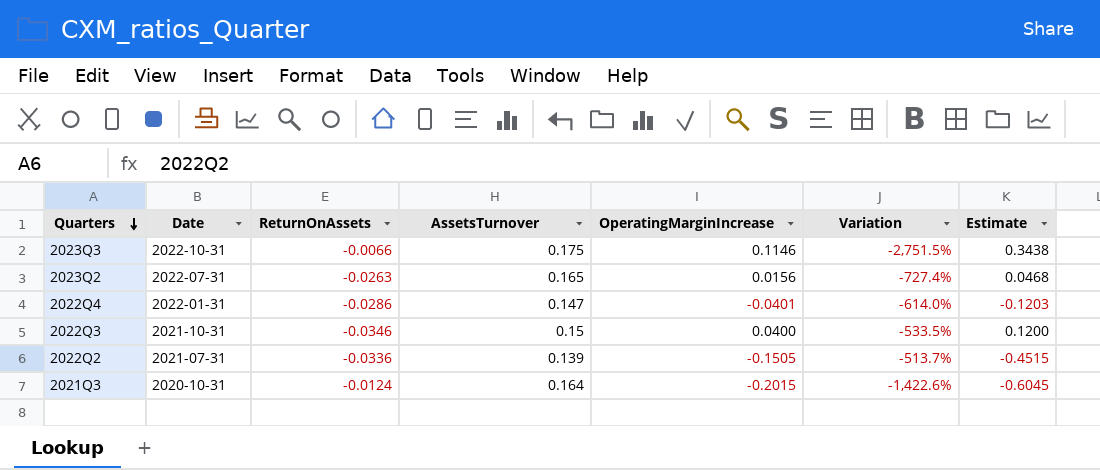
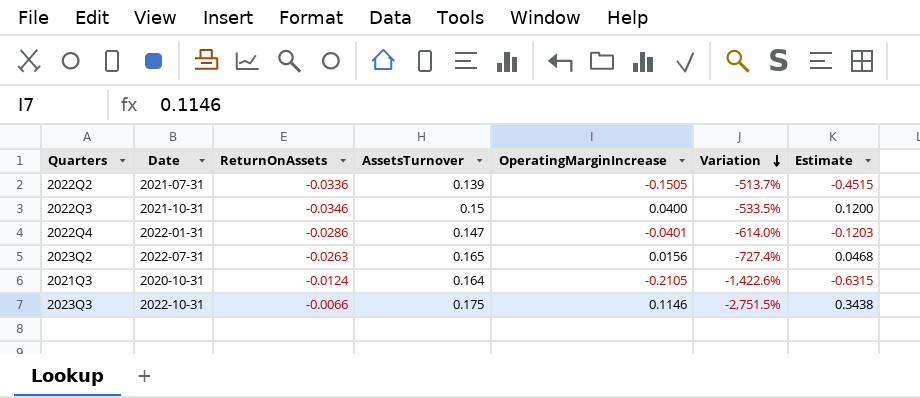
row order: Quarters descending -> Variation descending
2021Q3 | OperatingMarginIncrease: -0.2015 -> -0.2105
2021Q3 | Estimate: -0.6045 -> -0.6315

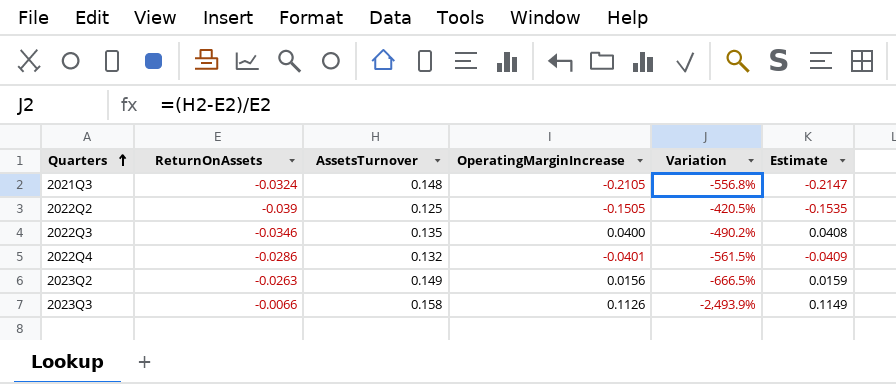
row order: Variation descending -> Quarters ascending
column Date | position: 2 -> none
column Estimate | formula: [OperatingMarginIncrease] * 3 -> [OperatingMarginIncrease] * 1.02
2021Q3 | ReturnOnAssets: -0.0124 -> -0.0324
2021Q3 | AssetsTurnover: 0.164 -> 0.148
2021Q3 | Variation: -1,422.6% -> -556.8%
2022Q2 | ReturnOnAssets: -0.0336 -> -0.039
2022Q2 | AssetsTurnover: 0.139 -> 0.125
2022Q2 | Variation: -513.7% -> -420.5%
2022Q3 | AssetsTurnover: 0.15 -> 0.135
2022Q3 | Variation: -533.5% -> -490.2%
2022Q4 | AssetsTurnover: 0.147 -> 0.132
2022Q4 | Variation: -614.0% -> -561.5%
2023Q2 | AssetsTurnover: 0.165 -> 0.149
2023Q2 | Variation: -727.4% -> -666.5%
2023Q3 | AssetsTurnover: 0.175 -> 0.158
2023Q3 | OperatingMarginIncrease: 0.1146 -> 0.1126
2023Q3 | Variation: -2,751.5% -> -2,493.9%

